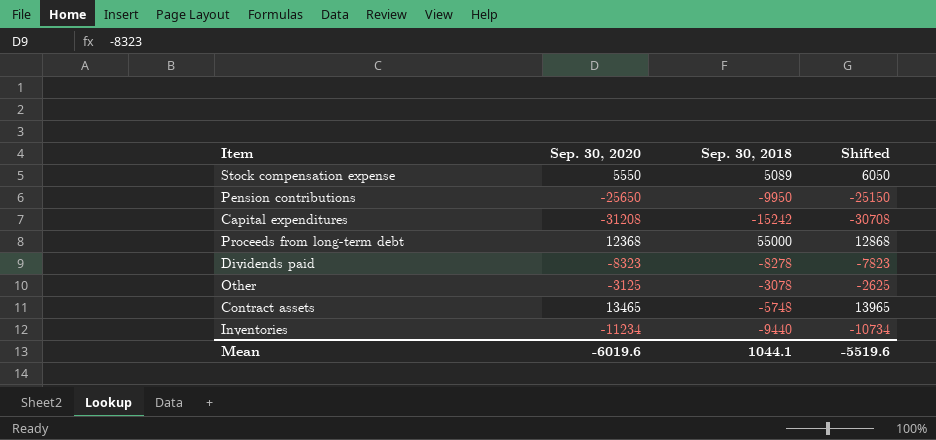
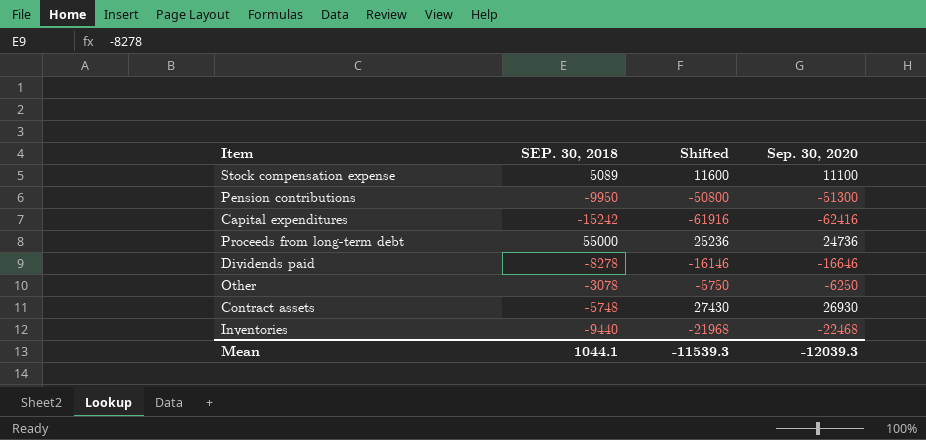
column name: Sep. 30, 2018 -> SEP. 30, 2018
column Sep. 30, 2020 | position: 2 -> 4
Stock compensation expense | Shifted: 6050 -> 11600
Stock compensation expense | Sep. 30, 2020: 5550 -> 11100
Pension contributions | Shifted: -25150 -> -50800
Pension contributions | Sep. 30, 2020: -25650 -> -51300
Capital expenditures | Shifted: -30708 -> -61916
Capital expenditures | Sep. 30, 2020: -31208 -> -62416
Proceeds from long-term debt | Shifted: 12868 -> 25236
Proceeds from long-term debt | Sep. 30, 2020: 12368 -> 24736
Dividends paid | Shifted: -7823 -> -16146
Dividends paid | Sep. 30, 2020: -8323 -> -16646
Other | Shifted: -2625 -> -5750
Other | Sep. 30, 2020: -3125 -> -6250
Contract assets | Shifted: 13965 -> 27430
Contract assets | Sep. 30, 2020: 13465 -> 26930
Inventories | Shifted: -10734 -> -21968
Inventories | Sep. 30, 2020: -11234 -> -22468
Mean | Shifted: -5519.6 -> -11539.3
Mean | Sep. 30, 2020: -6019.6 -> -12039.3

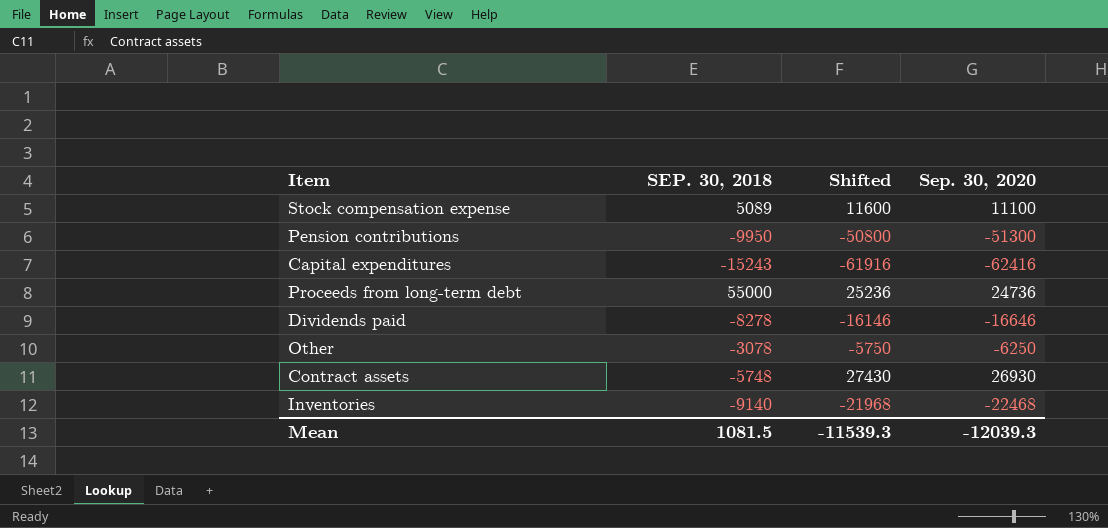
Capital expenditures | SEP. 30, 2018: -15242 -> -15243
Inventories | SEP. 30, 2018: -9440 -> -9140
Mean | SEP. 30, 2018: 1044.1 -> 1081.5

